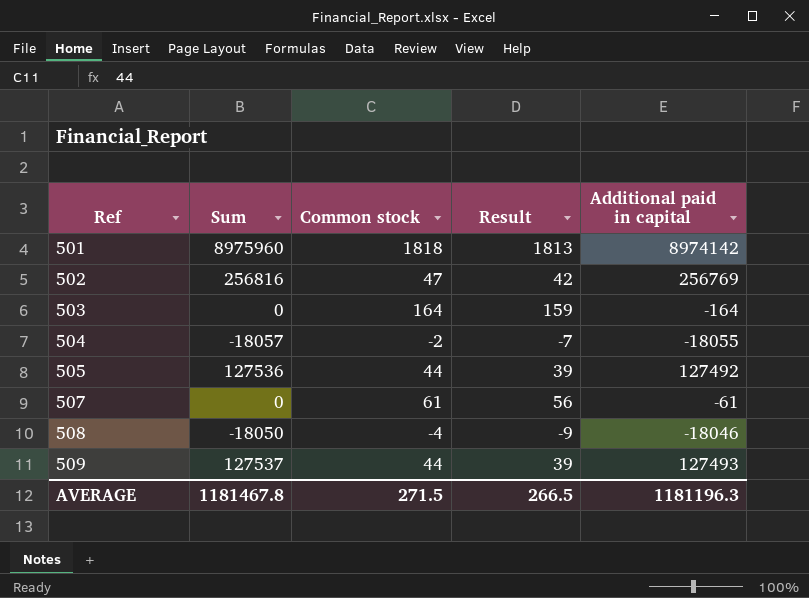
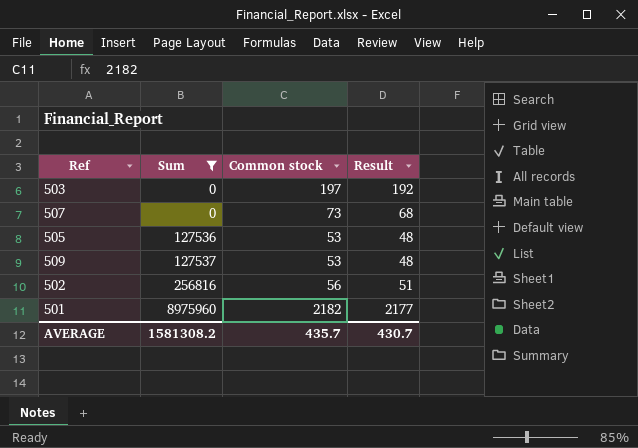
filter: none -> Sum >= 0
row order: Ref ascending -> Sum ascending
column Additional paid in capital | formula: [Sum] - [Common stock] -> none
503 | Common stock: 164 -> 197
503 | Result: 159 -> 192
507 | Common stock: 61 -> 73
507 | Result: 56 -> 68
505 | Common stock: 44 -> 53
505 | Result: 39 -> 48
509 | Common stock: 44 -> 53
509 | Result: 39 -> 48
502 | Common stock: 47 -> 56
502 | Result: 42 -> 51
501 | Common stock: 1818 -> 2182
501 | Result: 1813 -> 2177
AVERAGE | Sum: 1181467.8 -> 1581308.2
AVERAGE | Common stock: 271.5 -> 435.7
AVERAGE | Result: 266.5 -> 430.7

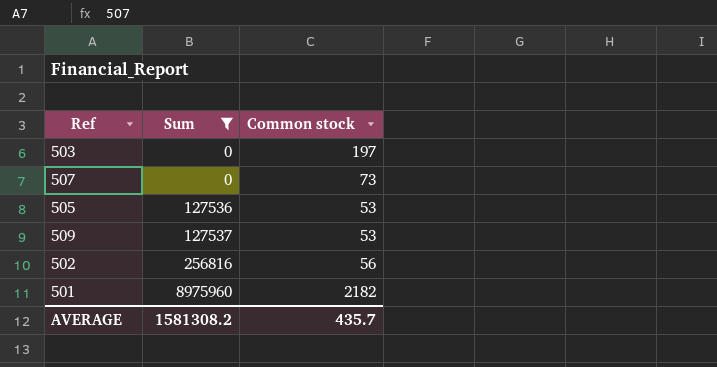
column Result | formula: [Common stock] - 5 -> none

